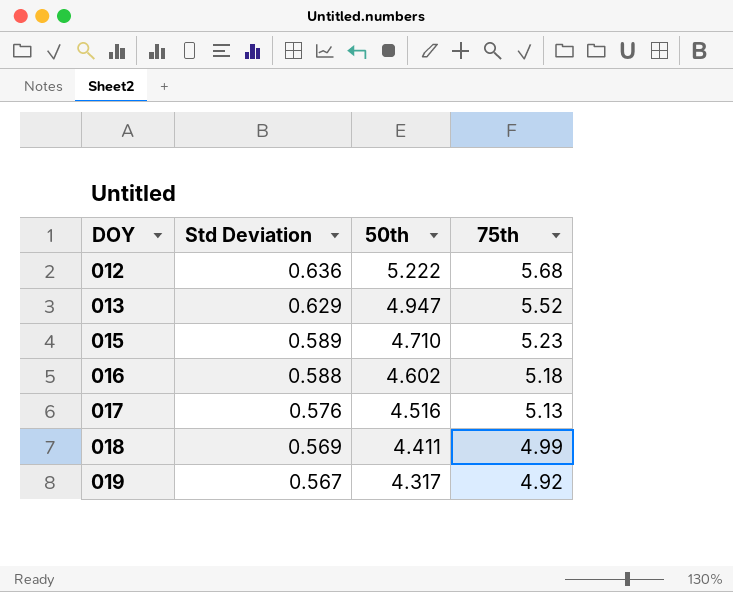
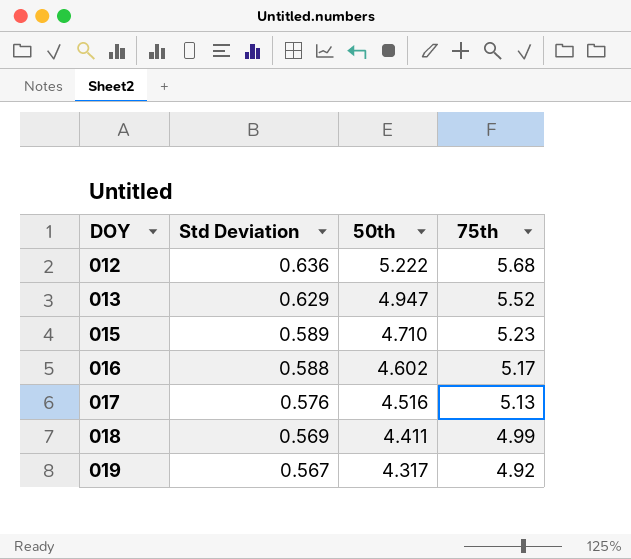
016 | 75th: 5.18 -> 5.17

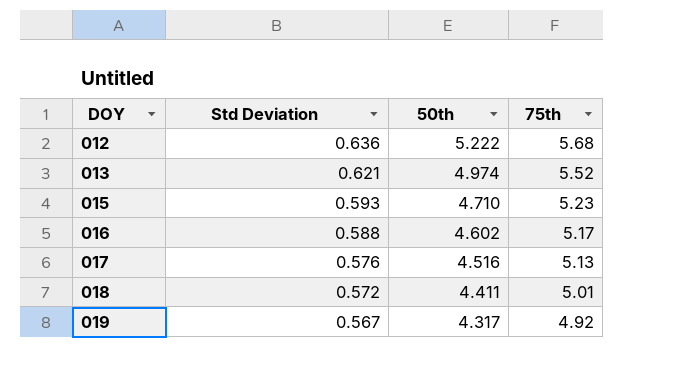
013 | Std Deviation: 0.629 -> 0.621
013 | 50th: 4.947 -> 4.974
015 | Std Deviation: 0.589 -> 0.593
018 | Std Deviation: 0.569 -> 0.572
018 | 75th: 4.99 -> 5.01

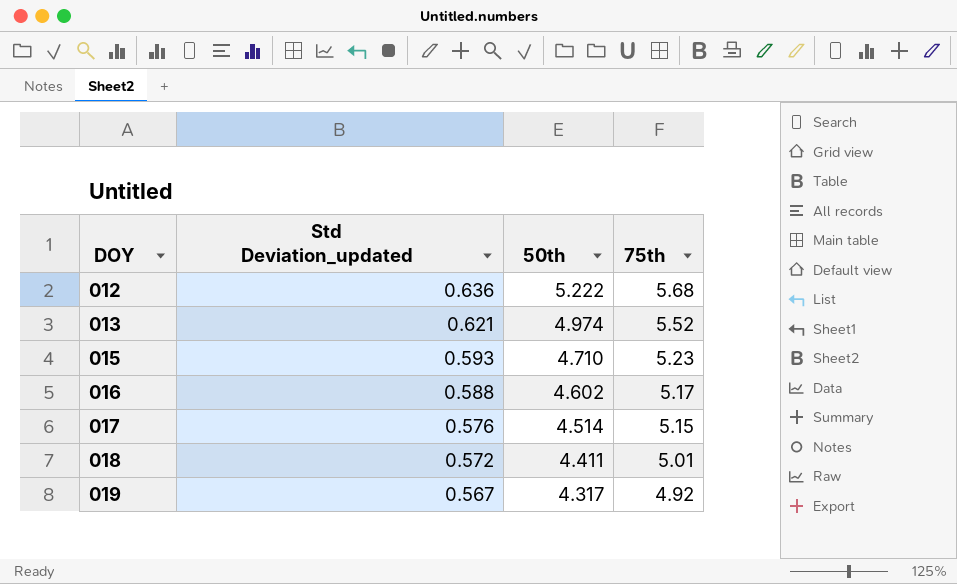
column name: Std Deviation -> Std Deviation_updated
017 | 50th: 4.516 -> 4.514
017 | 75th: 5.13 -> 5.15

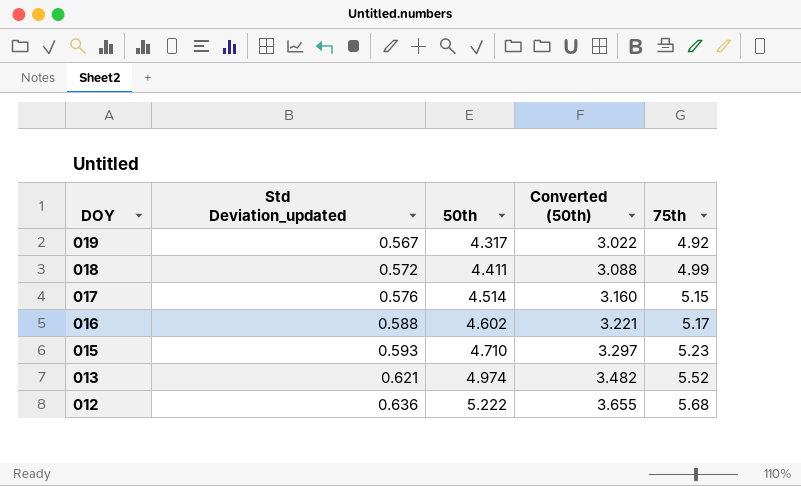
row order: DOY ascending -> DOY descending
column Converted (50th) | formula: none -> [50th] * 0.7
018 | 75th: 5.01 -> 4.99

